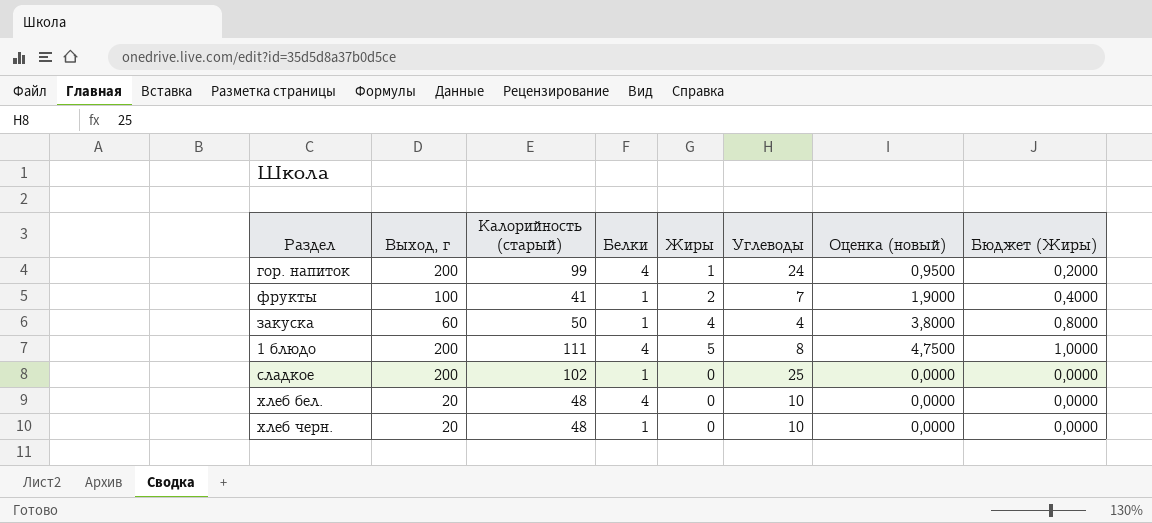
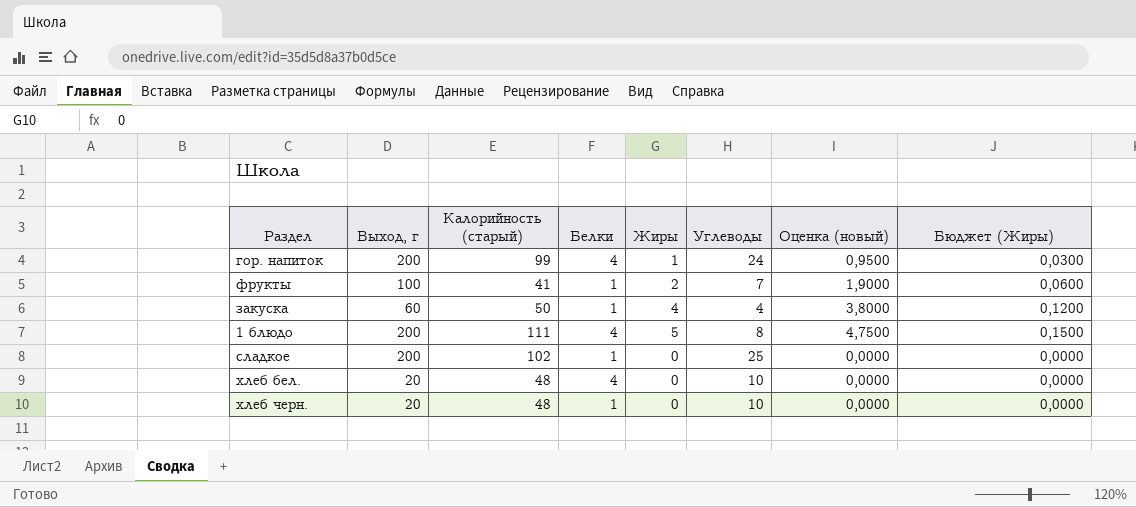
column Бюджет (Жиры) | formula: [Жиры] * 0,2 -> [Жиры] * 0,03

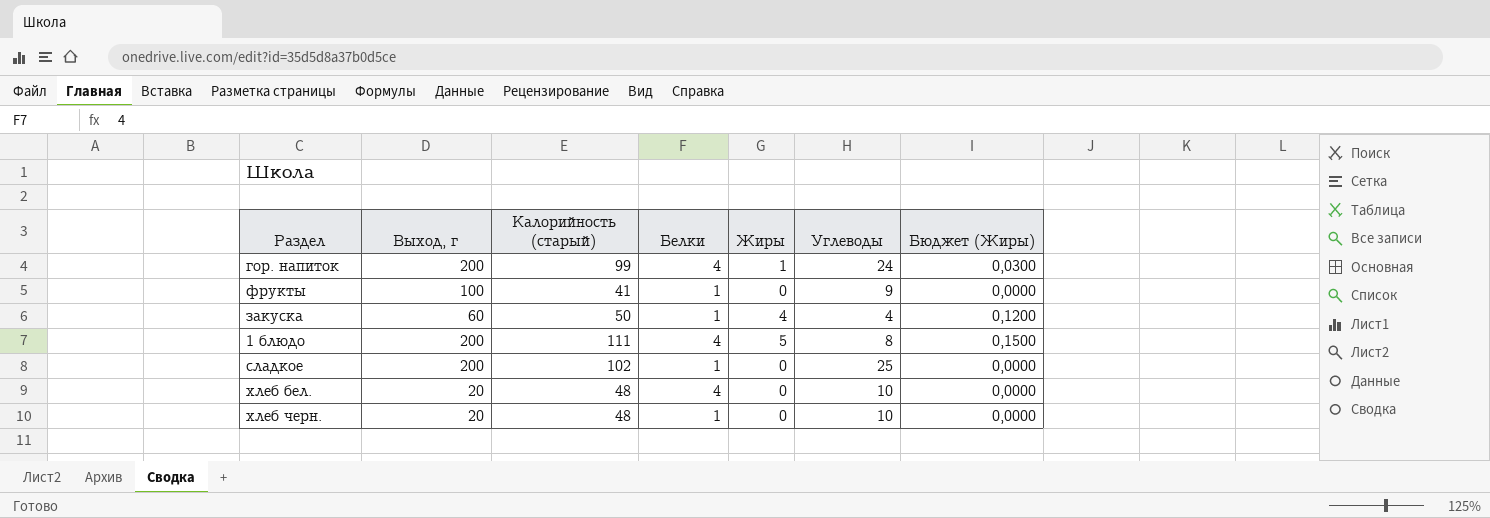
column Оценка (новый) | formula: [Жиры] * 0,95 -> none
фрукты | Жиры: 2 -> 0
фрукты | Углеводы: 7 -> 9
фрукты | Бюджет (Жиры): 0,0600 -> 0,0000

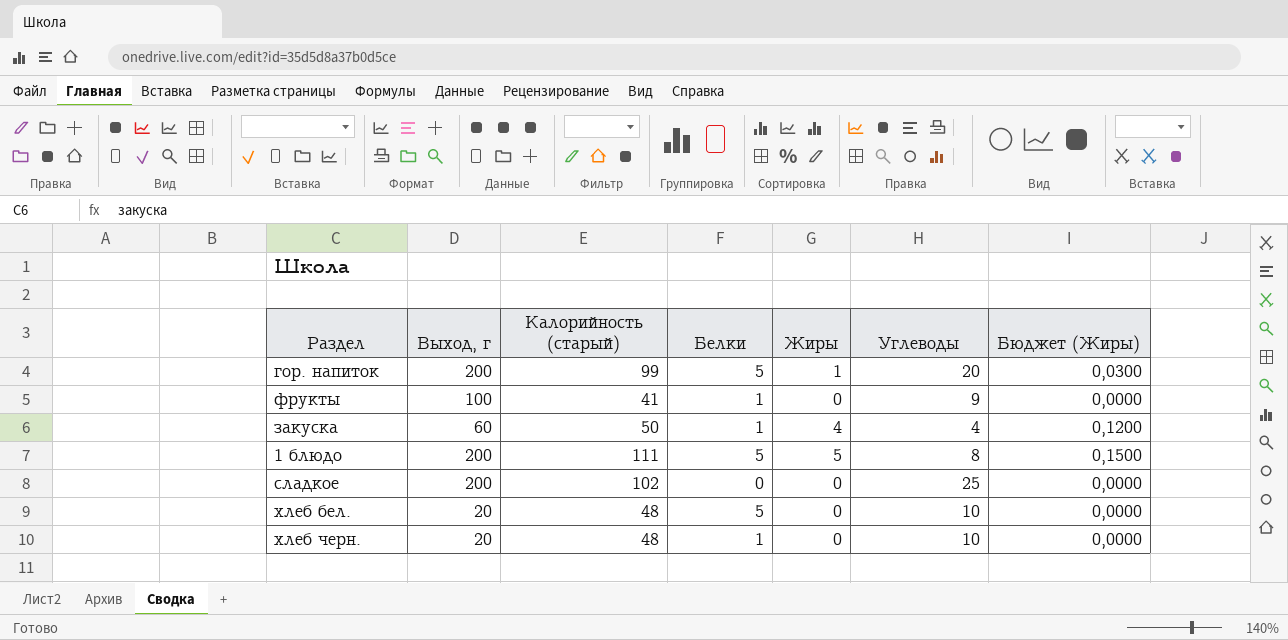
гор. напиток | Белки: 4 -> 5
гор. напиток | Углеводы: 24 -> 20
1 блюдо | Белки: 4 -> 5
сладкое | Белки: 1 -> 0
хлеб бел. | Белки: 4 -> 5

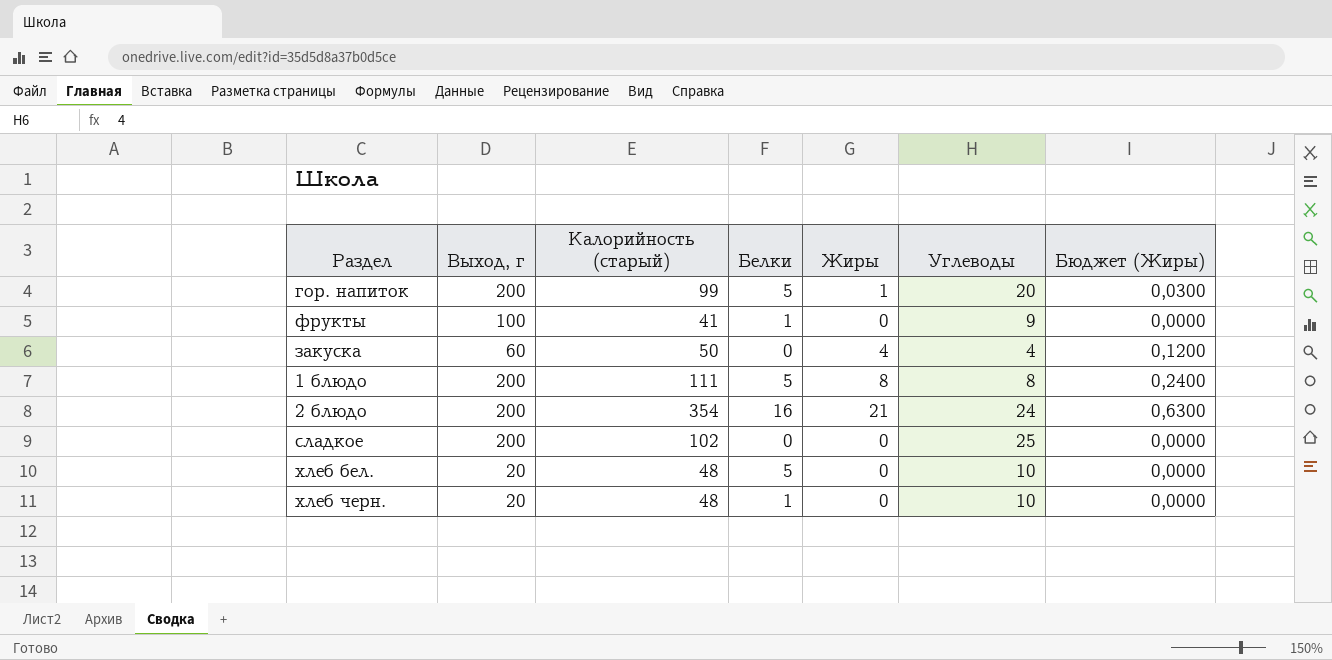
закуска | Белки: 1 -> 0
1 блюдо | Жиры: 5 -> 8
1 блюдо | Бюджет (Жиры): 0,1500 -> 0,2400
row 2 блюдо: none -> 200 | 354 | 16 | 21 | 24 | 0,6300

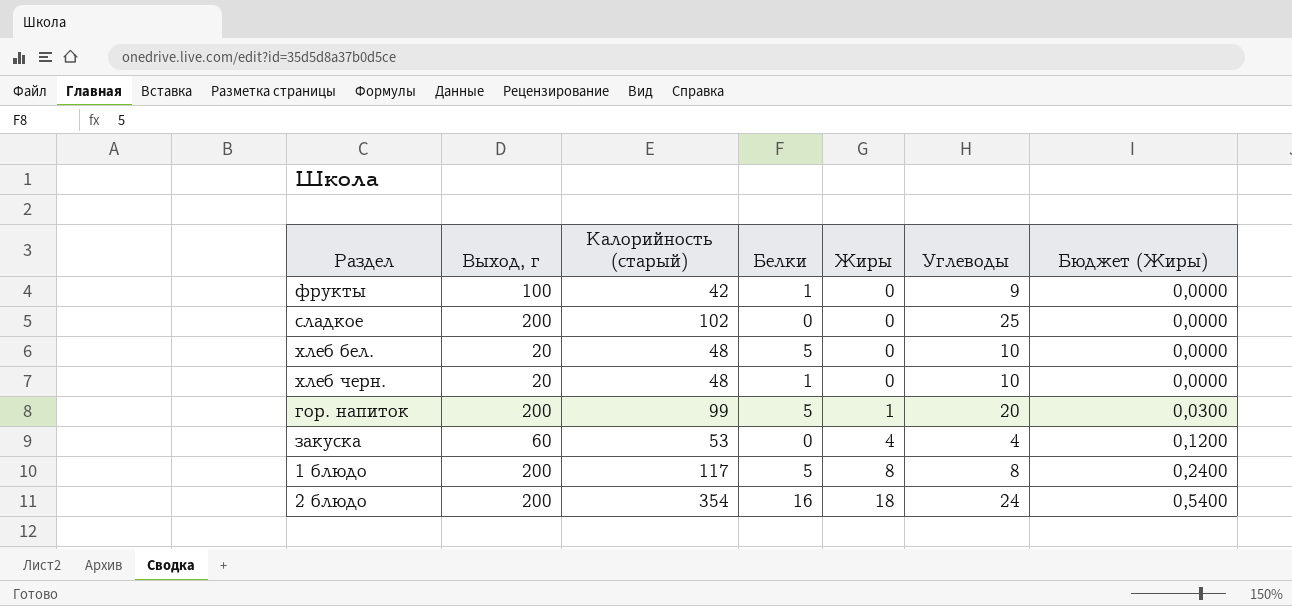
row order: none -> Жиры ascending
фрукты | Калорийность (старый): 41 -> 42
закуска | Калорийность (старый): 50 -> 53
1 блюдо | Калорийность (старый): 111 -> 117
2 блюдо | Жиры: 21 -> 18
2 блюдо | Бюджет (Жиры): 0,6300 -> 0,5400

